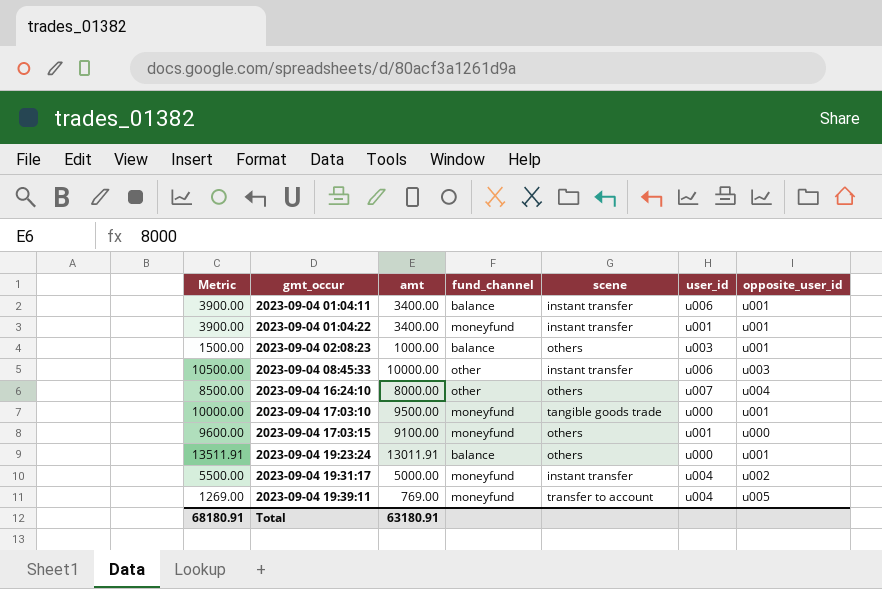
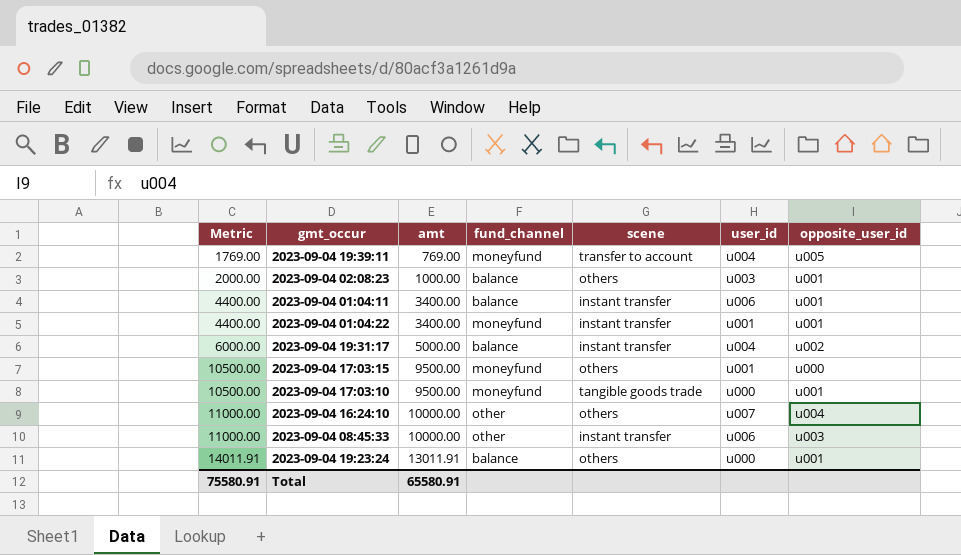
row order: gmt_occur ascending -> Metric ascending
column Metric | formula: [amt] + 500 -> [amt] + 1000
2023-09-04 19:31:17 | fund_channel: moneyfund -> balance
2023-09-04 17:03:15 | amt: 9100.00 -> 9500.00
2023-09-04 16:24:10 | amt: 8000.00 -> 10000.00
Total | Metric: 68180.91 -> 75580.91
Total | amt: 63180.91 -> 65580.91

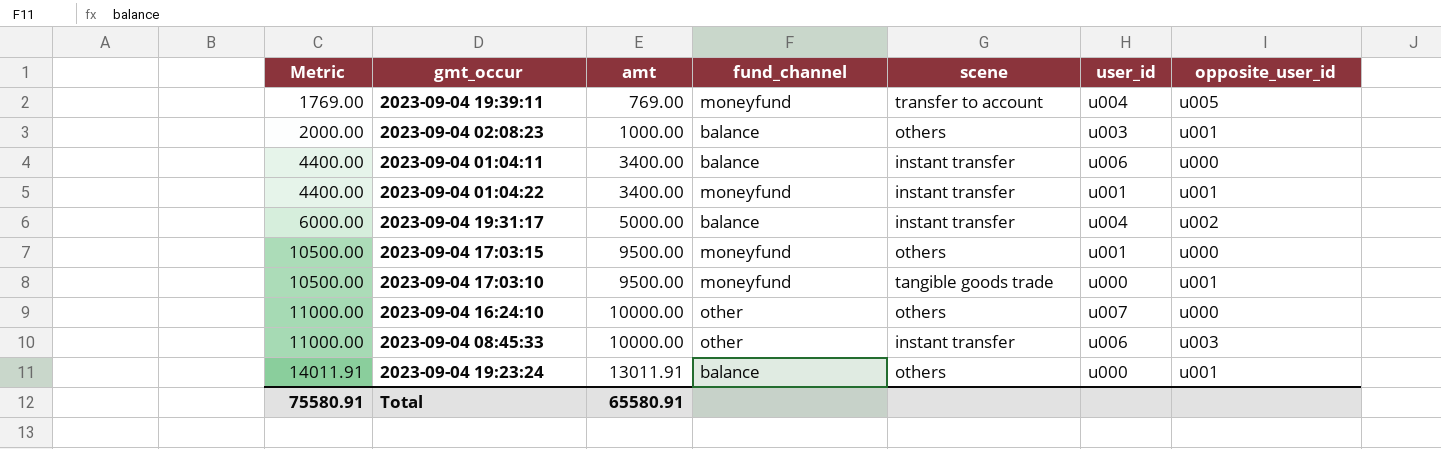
2023-09-04 01:04:11 | opposite_user_id: u001 -> u000
2023-09-04 16:24:10 | opposite_user_id: u004 -> u000

